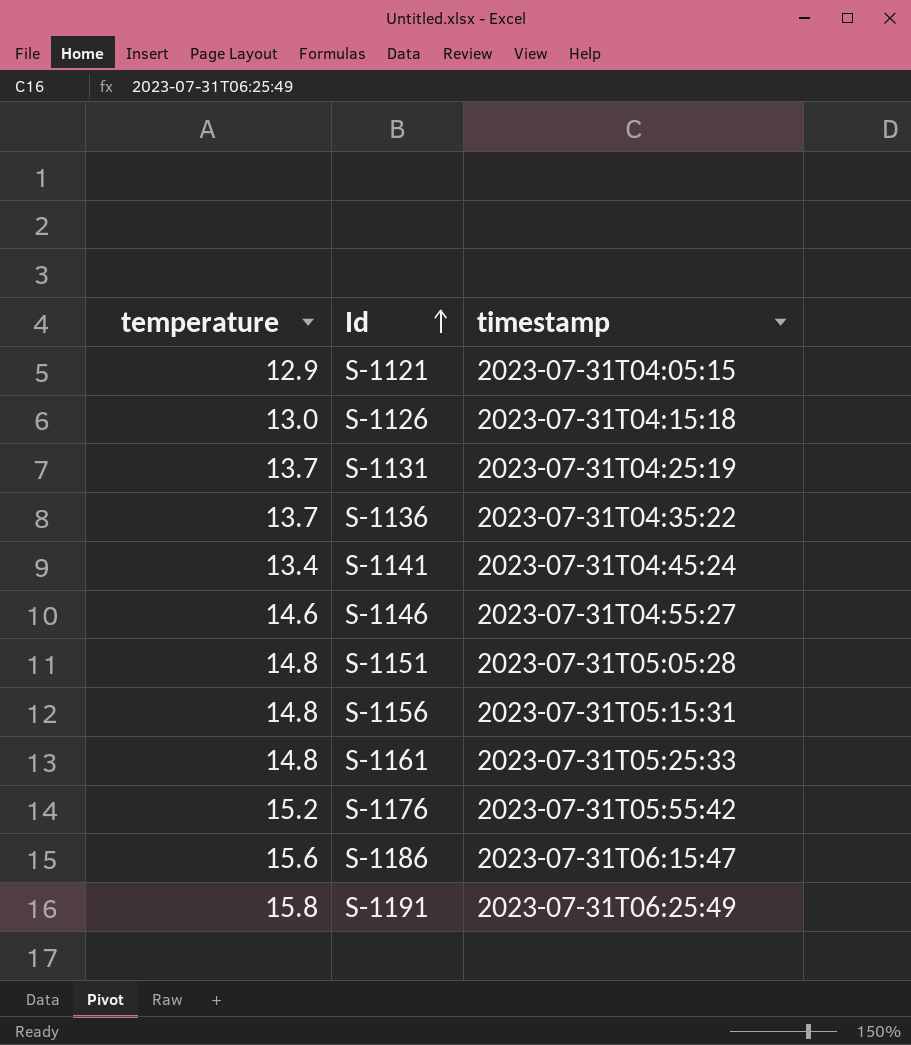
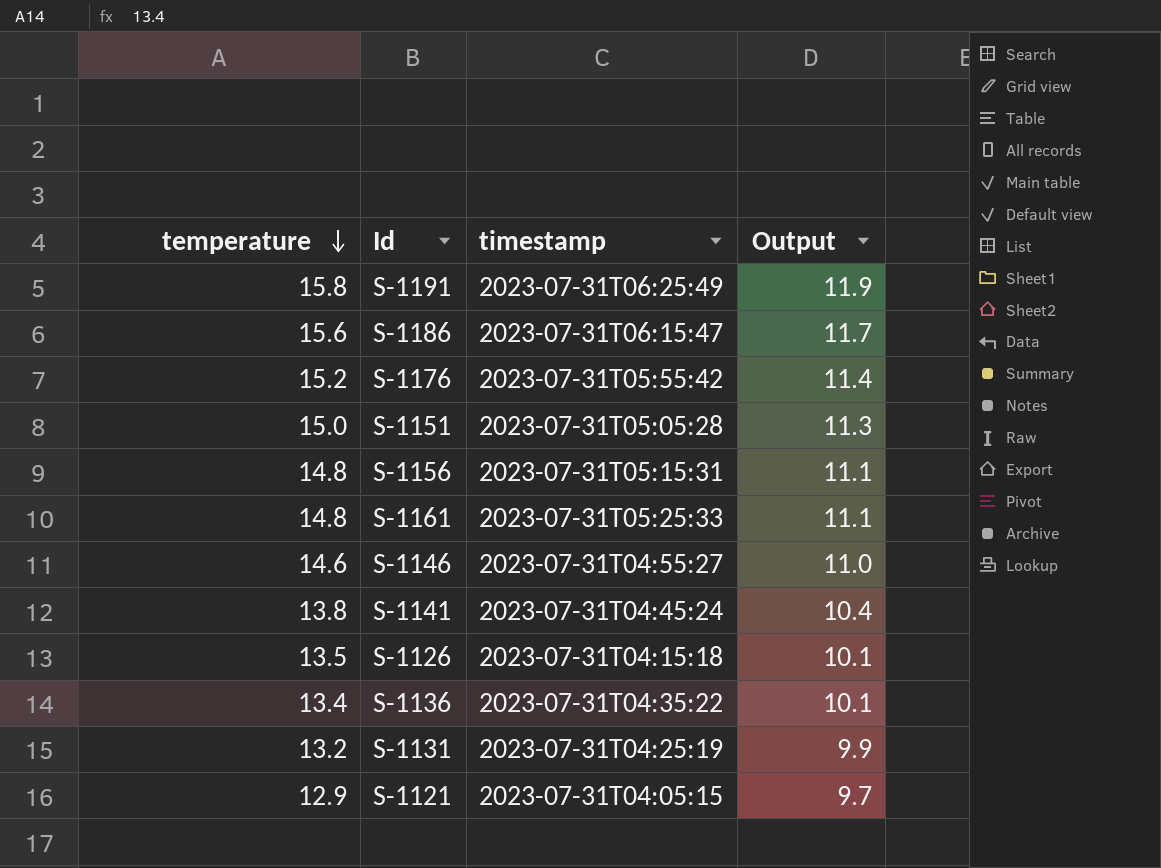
row order: Id ascending -> temperature descending
column Output | formula: none -> [temperature] * 0.75
S-1151 | temperature: 14.8 -> 15.0
S-1141 | temperature: 13.4 -> 13.8
S-1126 | temperature: 13.0 -> 13.5
S-1136 | temperature: 13.7 -> 13.4
S-1131 | temperature: 13.7 -> 13.2

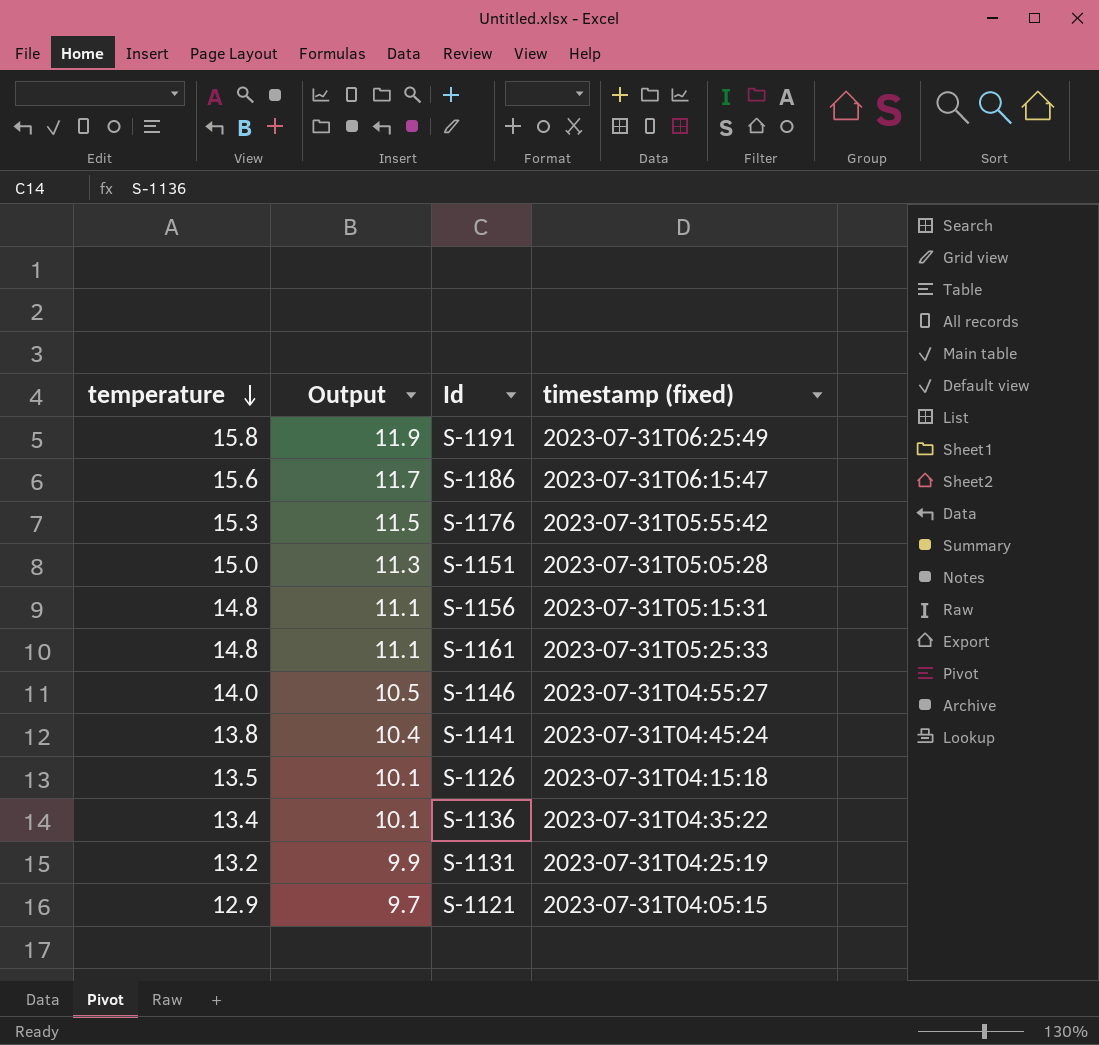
column Output | position: 4 -> 2
column name: timestamp -> timestamp (fixed)
S-1176 | temperature: 15.2 -> 15.3
S-1176 | Output: 11.4 -> 11.5
S-1146 | temperature: 14.6 -> 14.0
S-1146 | Output: 11.0 -> 10.5

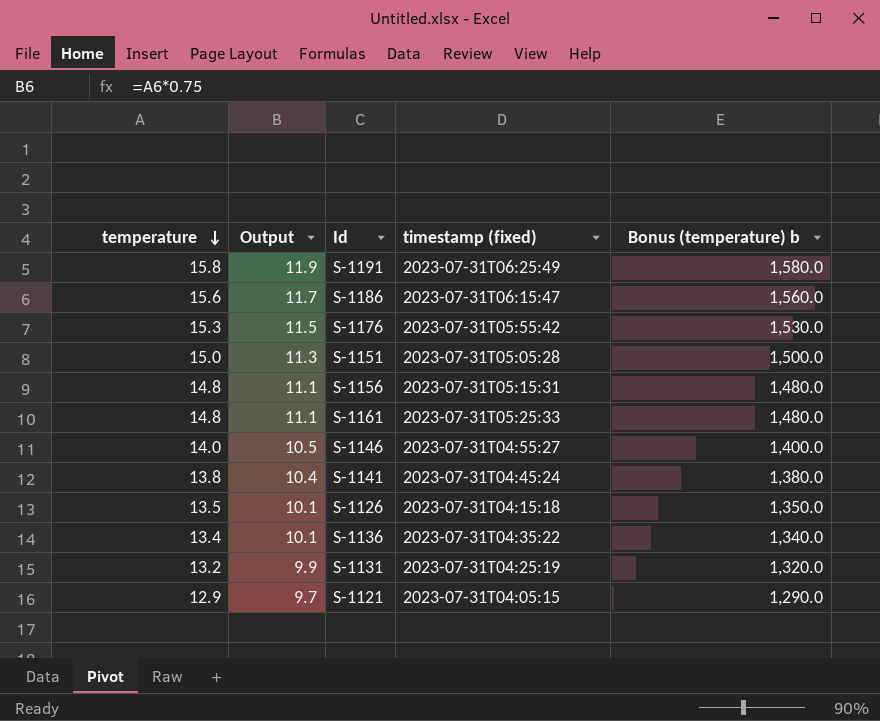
column Bonus (temperature) b | formula: none -> [temperature] * 100

